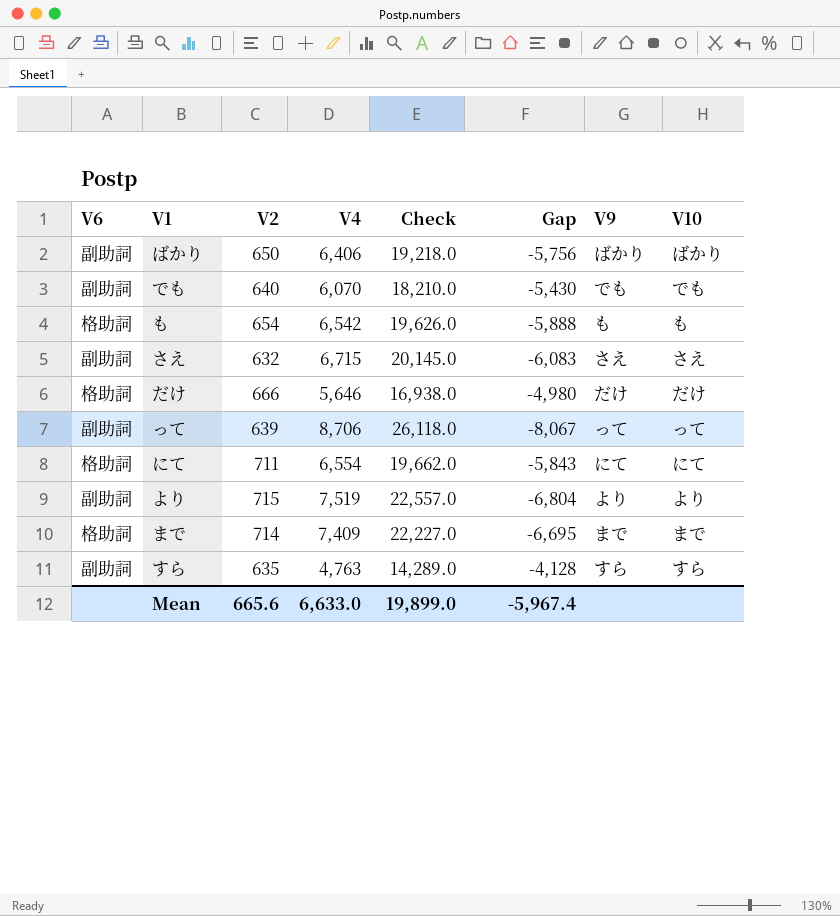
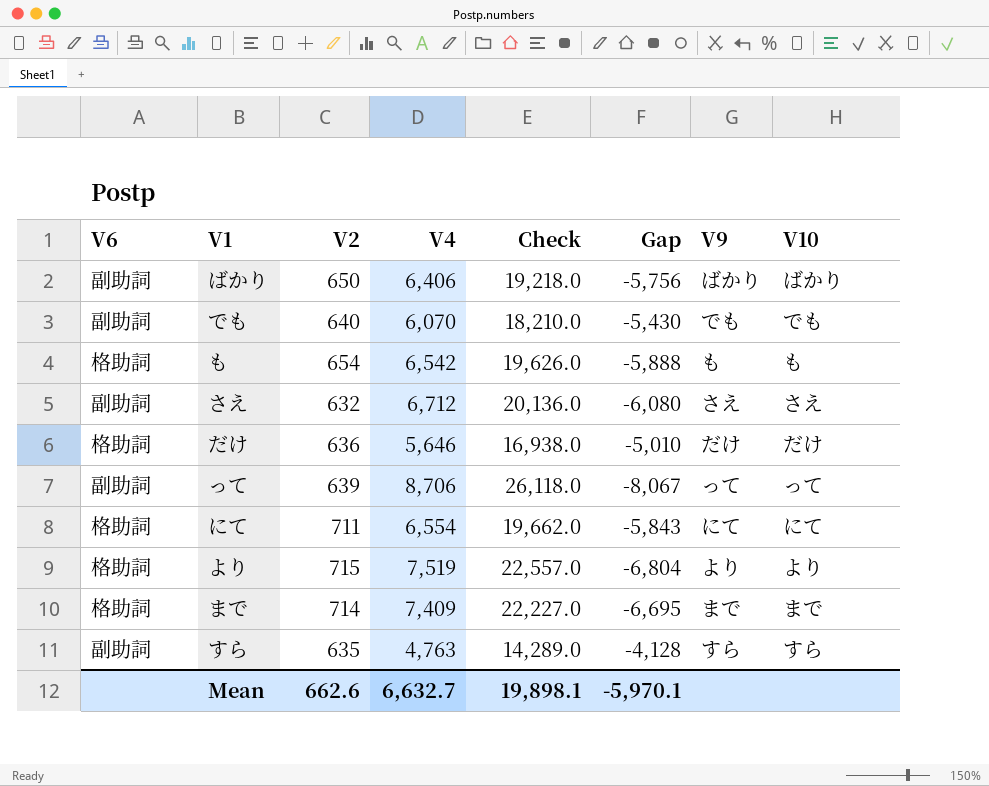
さえ | V4: 6,715 -> 6,712
さえ | Check: 20,145.0 -> 20,136.0
さえ | Gap: -6,083 -> -6,080
だけ | V2: 666 -> 636
だけ | Gap: -4,980 -> -5,010
より | V6: 副助詞 -> 格助詞
Mean | V2: 665.6 -> 662.6
Mean | V4: 6,633.0 -> 6,632.7
Mean | Check: 19,899.0 -> 19,898.1
Mean | Gap: -5,967.4 -> -5,970.1

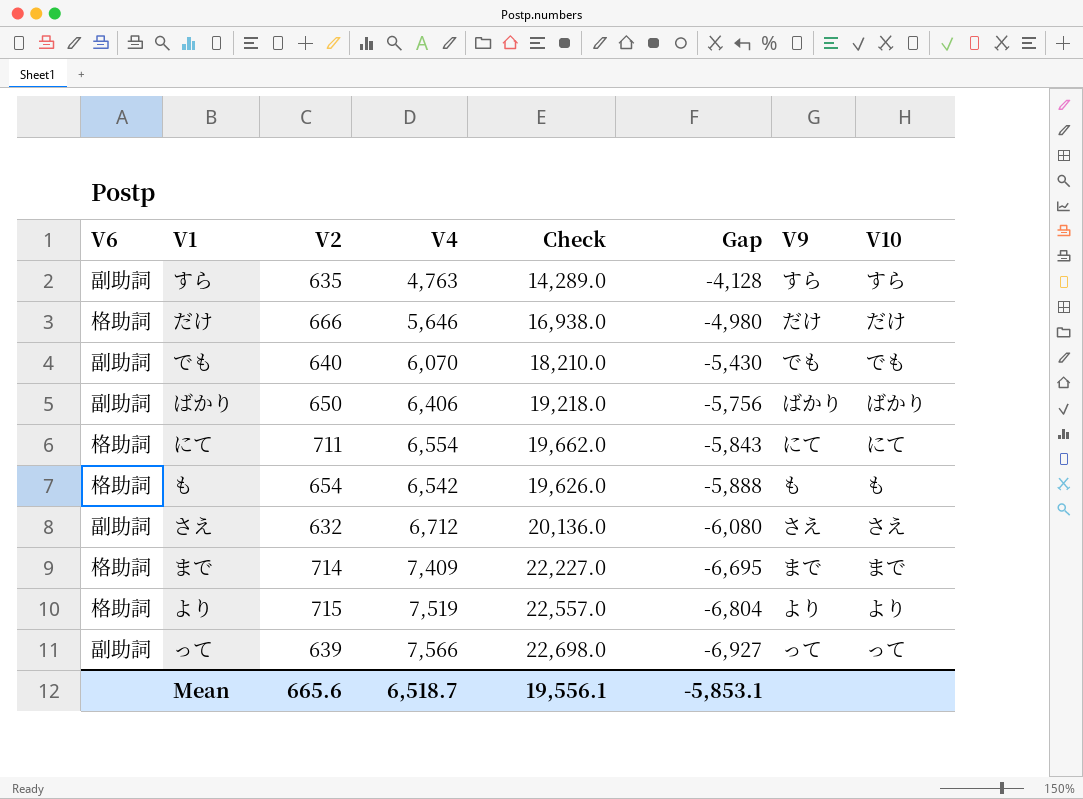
row order: none -> Gap descending
だけ | V2: 636 -> 666
だけ | Gap: -5,010 -> -4,980
って | V4: 8,706 -> 7,566
って | Check: 26,118.0 -> 22,698.0
って | Gap: -8,067 -> -6,927
Mean | V2: 662.6 -> 665.6
Mean | V4: 6,632.7 -> 6,518.7
Mean | Check: 19,898.1 -> 19,556.1
Mean | Gap: -5,970.1 -> -5,853.1

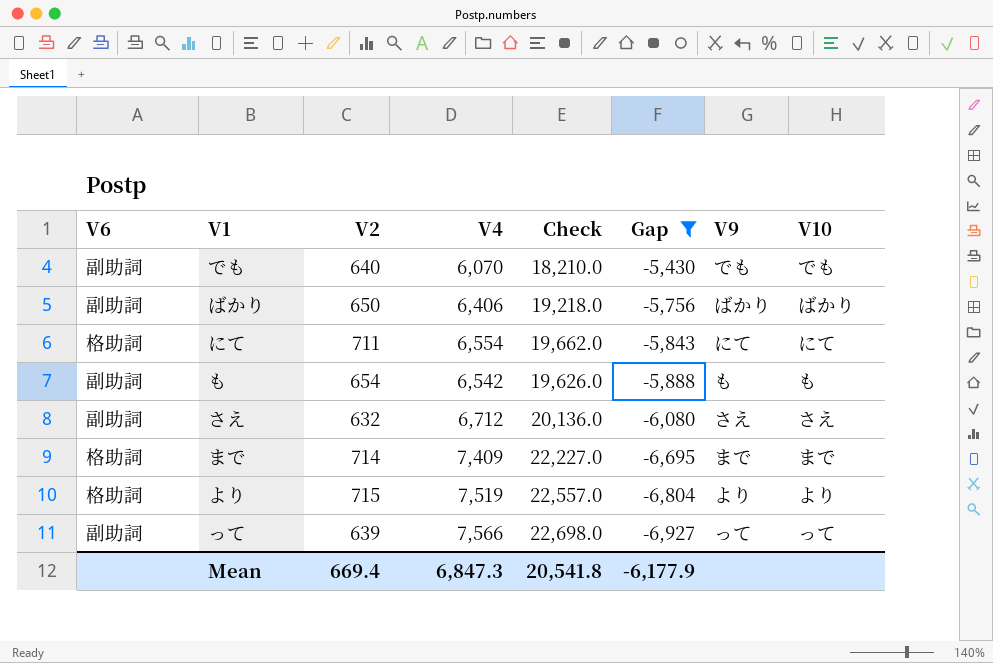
filter: none -> Gap <= -5,430
も | V6: 格助詞 -> 副助詞
Mean | V2: 665.6 -> 669.4
Mean | V4: 6,518.7 -> 6,847.3
Mean | Check: 19,556.1 -> 20,541.8
Mean | Gap: -5,853.1 -> -6,177.9

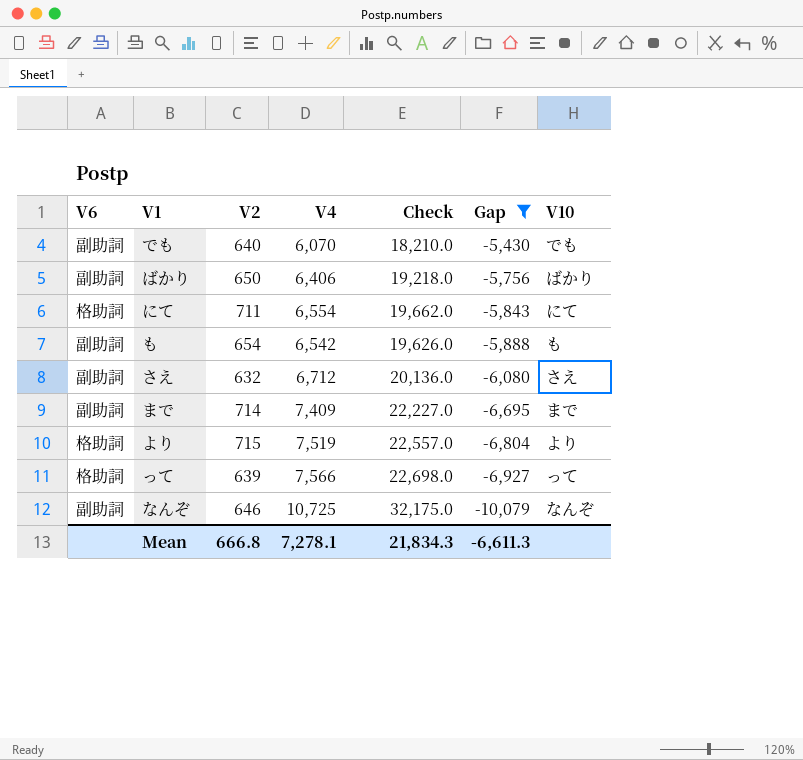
column V9 | position: 7 -> none
まで | V6: 格助詞 -> 副助詞
って | V6: 副助詞 -> 格助詞
row なんぞ: none -> 副助詞 | 646 | 10,725 | 32,175.0 | -10,079 | なんぞ
Mean | V2: 669.4 -> 666.8
Mean | V4: 6,847.3 -> 7,278.1
Mean | Check: 20,541.8 -> 21,834.3
Mean | Gap: -6,177.9 -> -6,611.3

